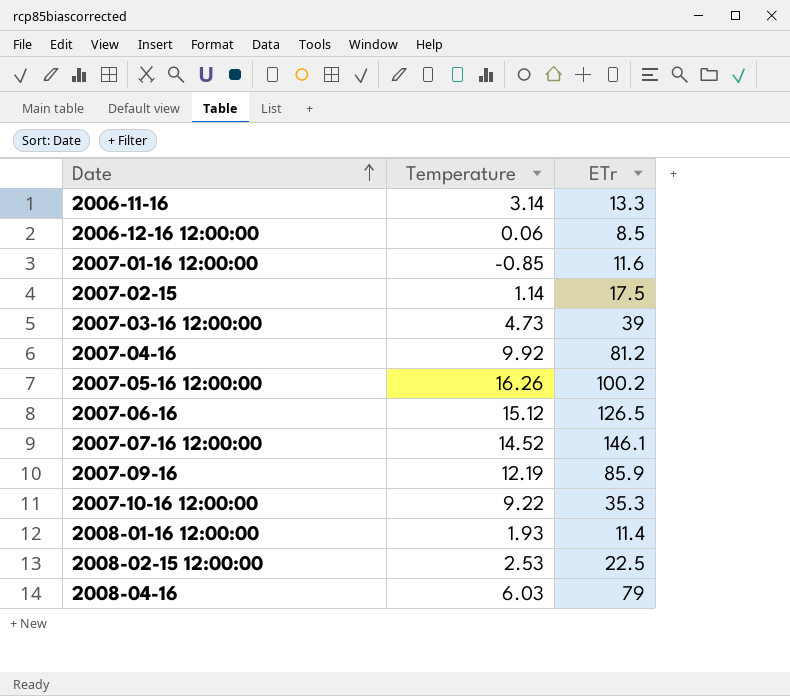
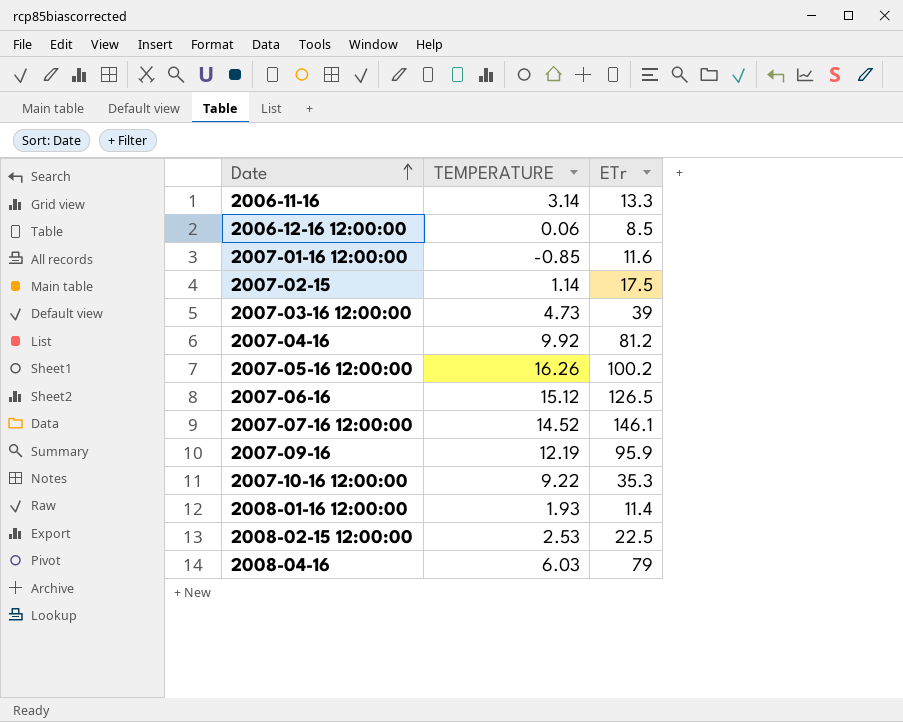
column name: Temperature -> TEMPERATURE
2007-09-16 | ETr: 85.9 -> 95.9

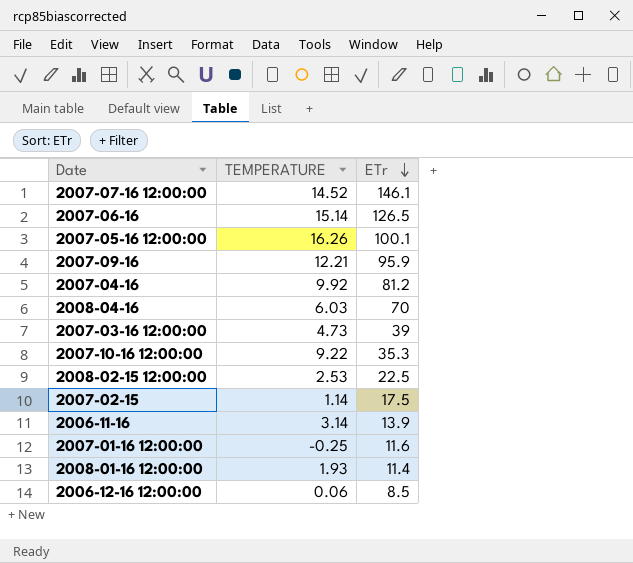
row order: Date ascending -> ETr descending
2007-06-16 | TEMPERATURE: 15.12 -> 15.14
2007-05-16 12:00:00 | ETr: 100.2 -> 100.1
2007-09-16 | TEMPERATURE: 12.19 -> 12.21
2008-04-16 | ETr: 79 -> 70
2006-11-16 | ETr: 13.3 -> 13.9
2007-01-16 12:00:00 | TEMPERATURE: -0.85 -> -0.25

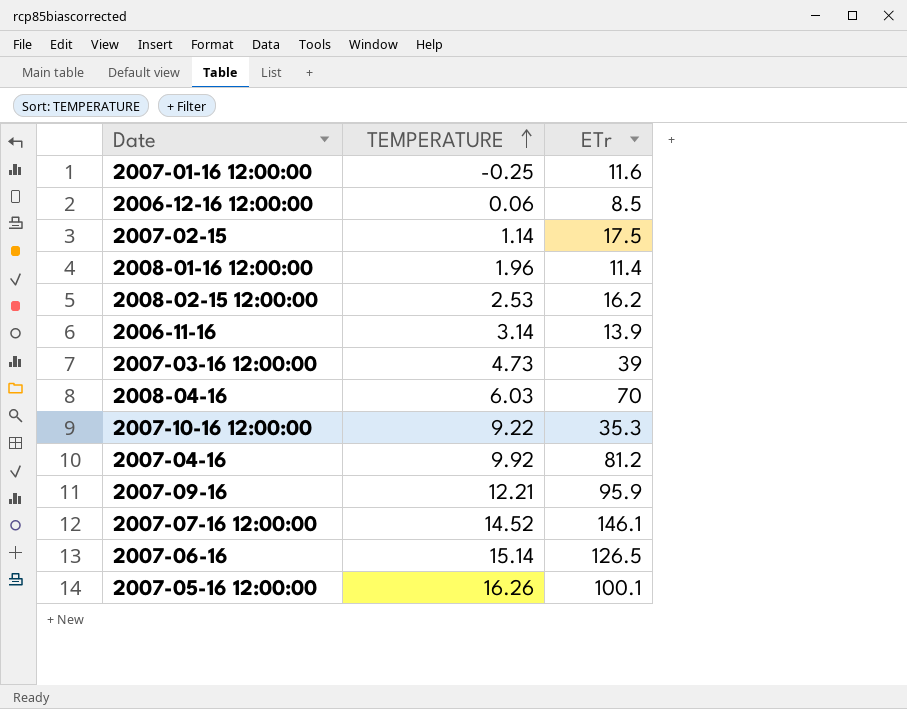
row order: ETr descending -> TEMPERATURE ascending
2008-01-16 12:00:00 | TEMPERATURE: 1.93 -> 1.96
2008-02-15 12:00:00 | ETr: 22.5 -> 16.2

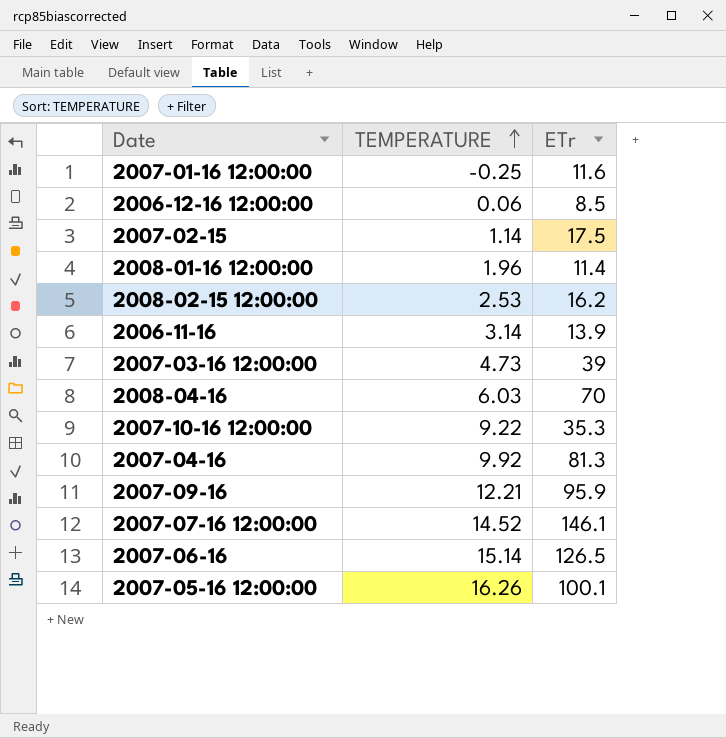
2007-04-16 | ETr: 81.2 -> 81.3

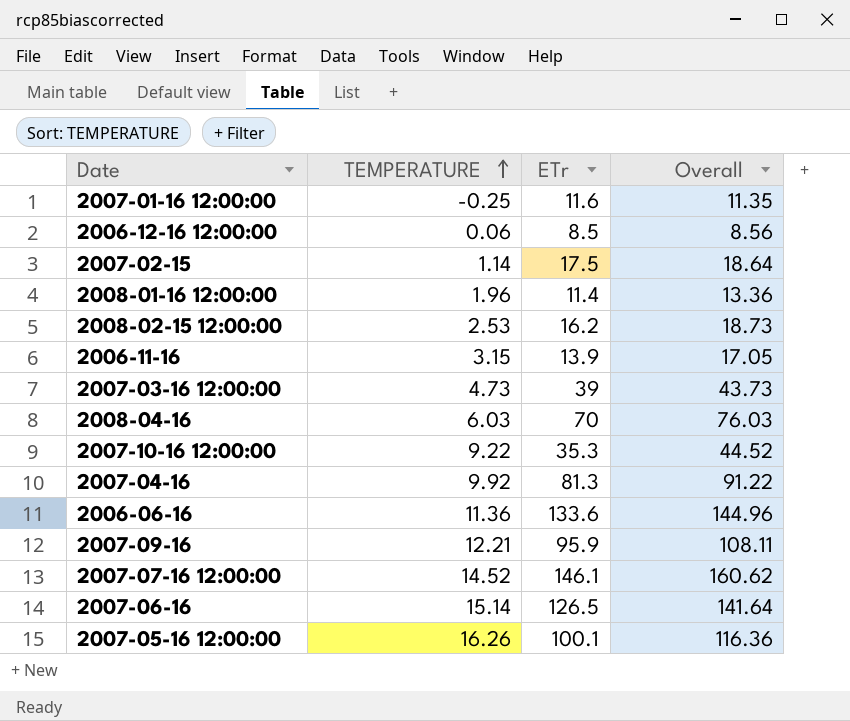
column Overall | formula: none -> [TEMPERATURE] + [ETr]
2006-11-16 | TEMPERATURE: 3.14 -> 3.15
row 2006-06-16: none -> 11.36 | 133.6 | 144.96

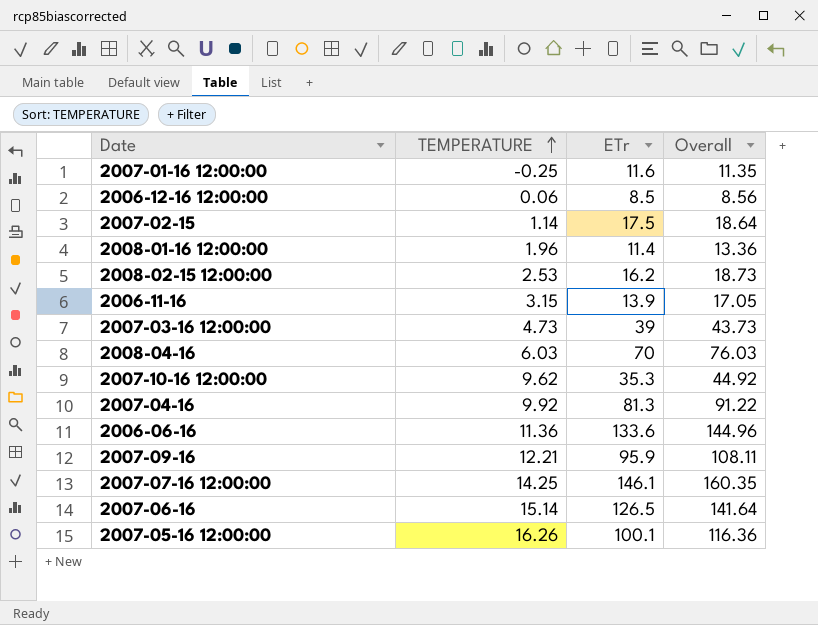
2007-10-16 12:00:00 | TEMPERATURE: 9.22 -> 9.62
2007-10-16 12:00:00 | Overall: 44.52 -> 44.92
2007-07-16 12:00:00 | TEMPERATURE: 14.52 -> 14.25
2007-07-16 12:00:00 | Overall: 160.62 -> 160.35

